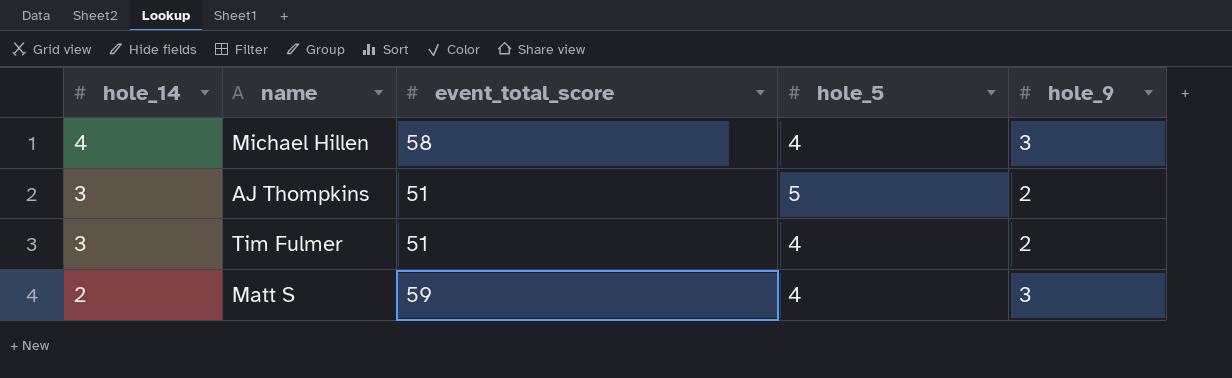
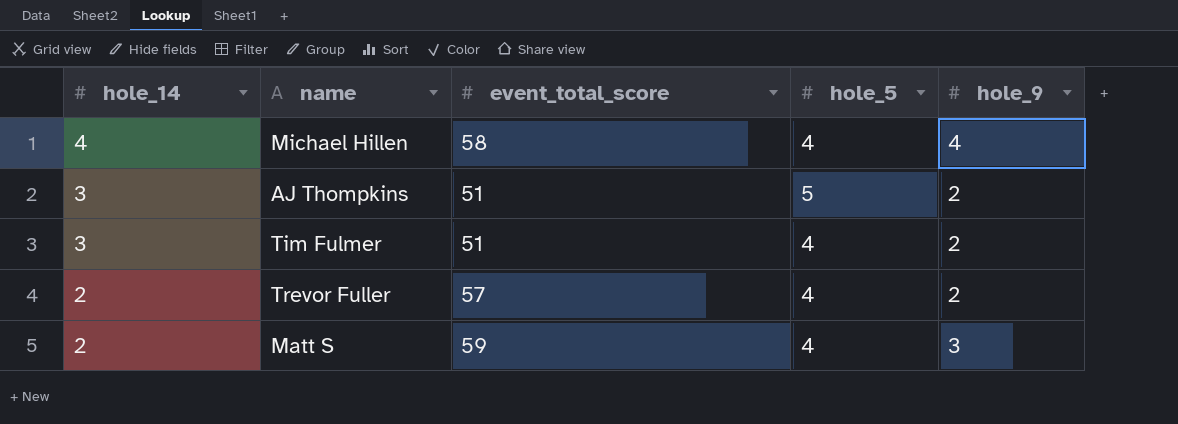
Michael Hillen | hole_9: 3 -> 4
row Trevor Fuller: none -> 2 | 57 | 4 | 2

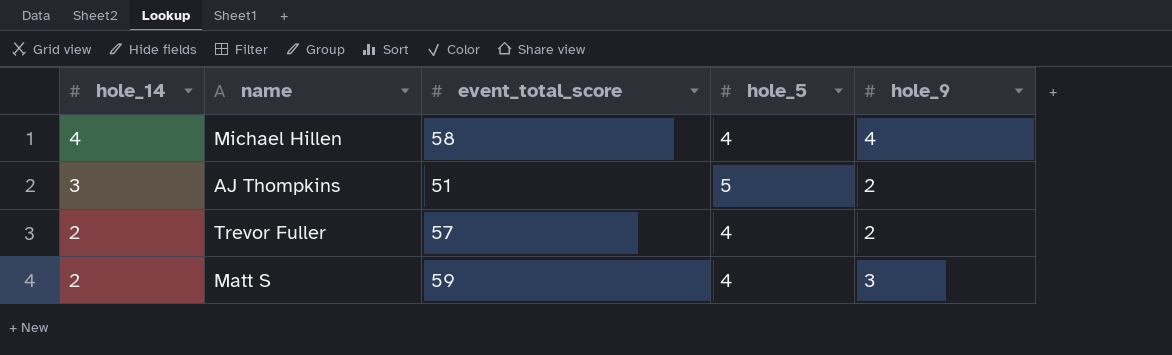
row Tim Fulmer: 3 | 51 | 4 | 2 -> none

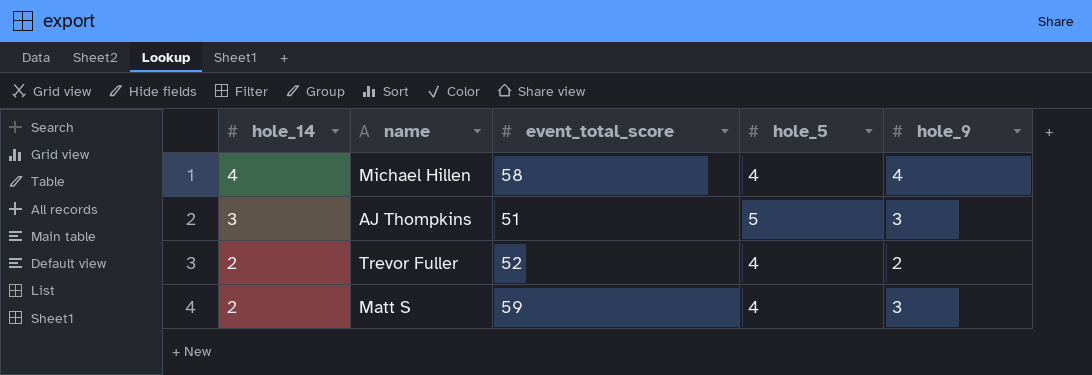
AJ Thompkins | hole_9: 2 -> 3
Trevor Fuller | event_total_score: 57 -> 52

